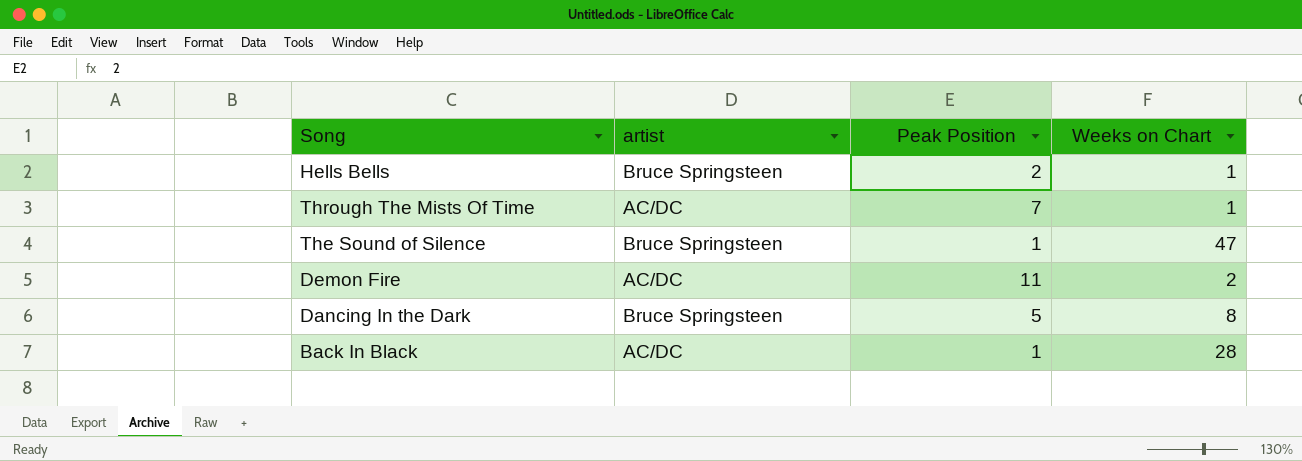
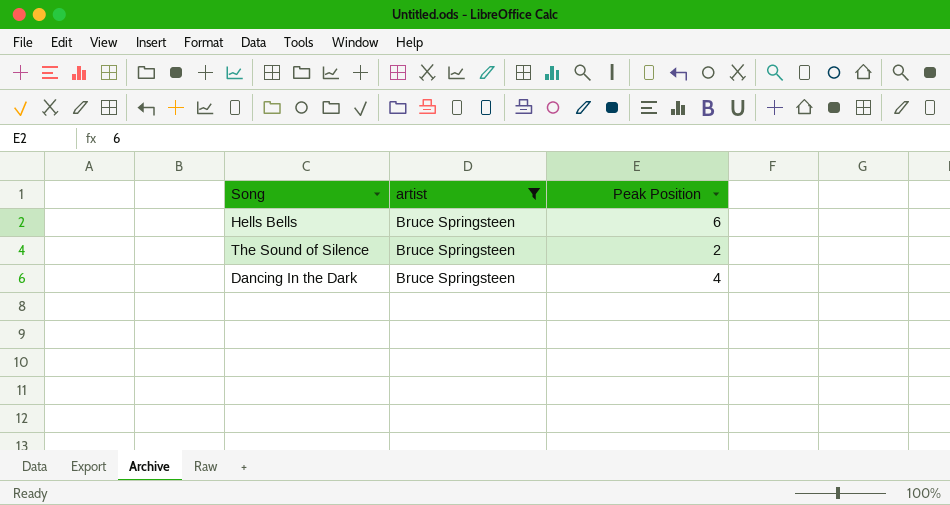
filter: none -> artist = Bruce Springsteen
column Weeks on Chart | position: 4 -> none
Hells Bells | Peak Position: 2 -> 6
The Sound of Silence | Peak Position: 1 -> 2
Dancing In the Dark | Peak Position: 5 -> 4

